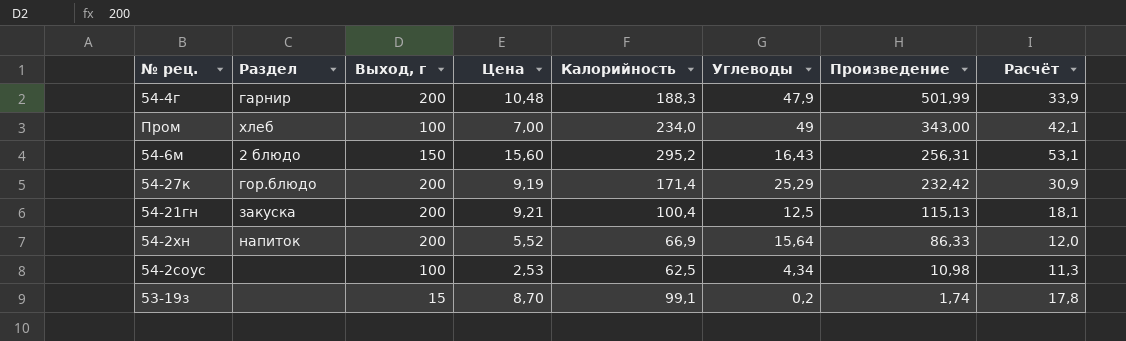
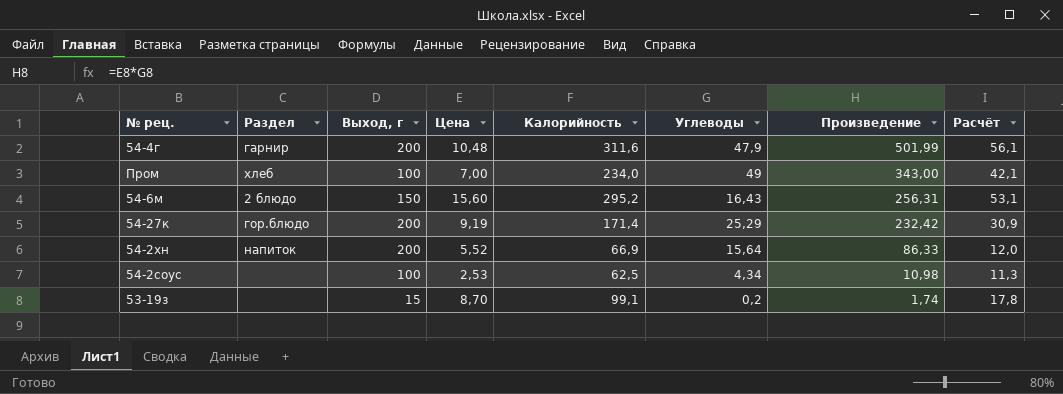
row 54-21гн: закуска | 200 | 9,21 | 100,4 | 12,5 | 115,13 | 18,1 -> none
54-4г | Калорийность: 188,3 -> 311,6
54-4г | Расчёт: 33,9 -> 56,1

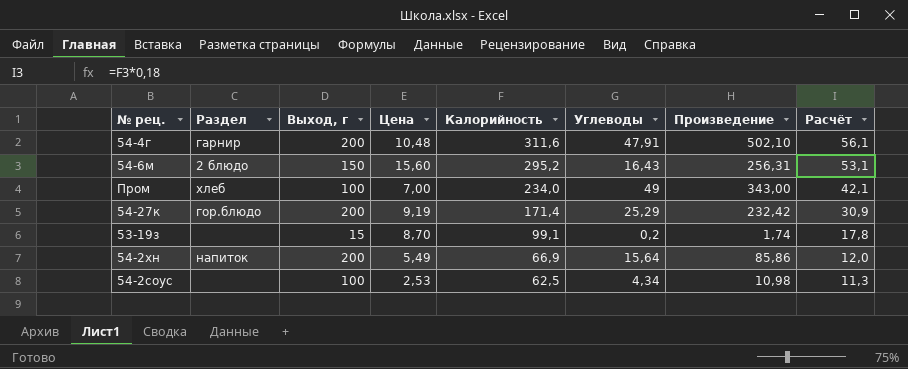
row order: Произведение descending -> Калорийность descending
54-4г | Углеводы: 47,9 -> 47,91
54-4г | Произведение: 501,99 -> 502,10
54-2хн | Цена: 5,52 -> 5,49
54-2хн | Произведение: 86,33 -> 85,86

